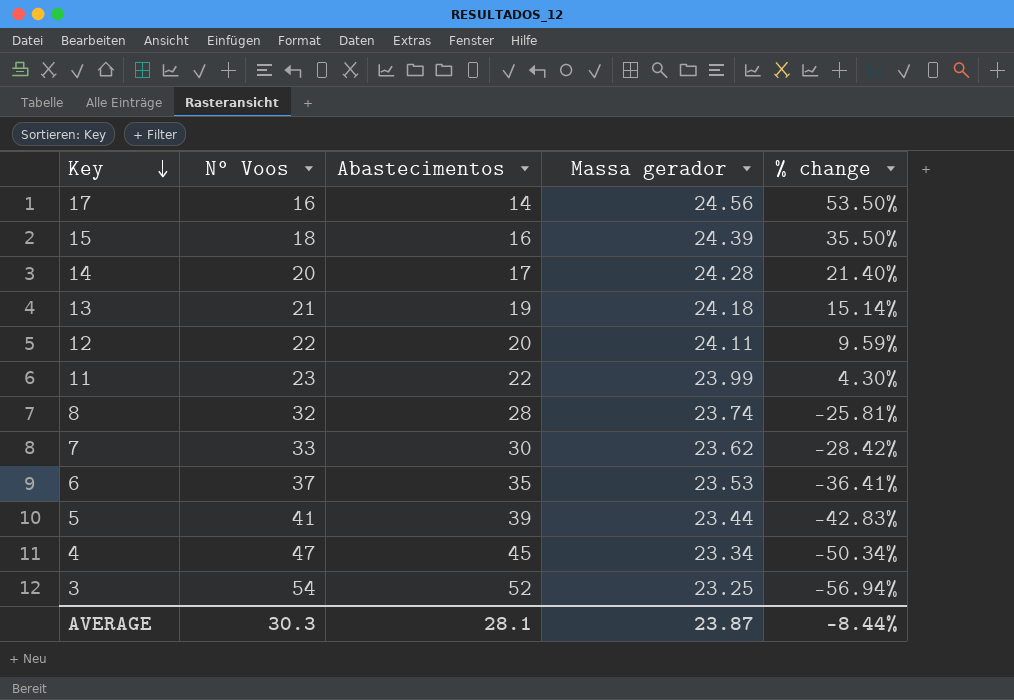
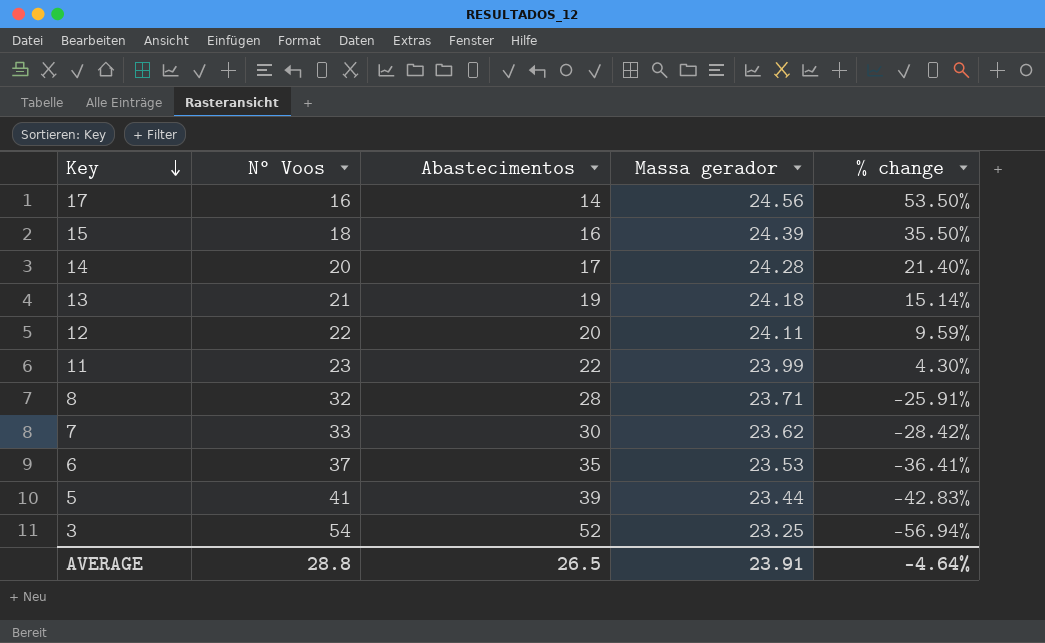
row 4: 47 | 45 | 23.34 | -50.34% -> none
8 | Massa gerador: 23.74 -> 23.71
8 | % change: -25.81% -> -25.91%
AVERAGE | N° Voos: 30.3 -> 28.8
AVERAGE | Abastecimentos: 28.1 -> 26.5
AVERAGE | Massa gerador: 23.87 -> 23.91
AVERAGE | % change: -8.44% -> -4.64%

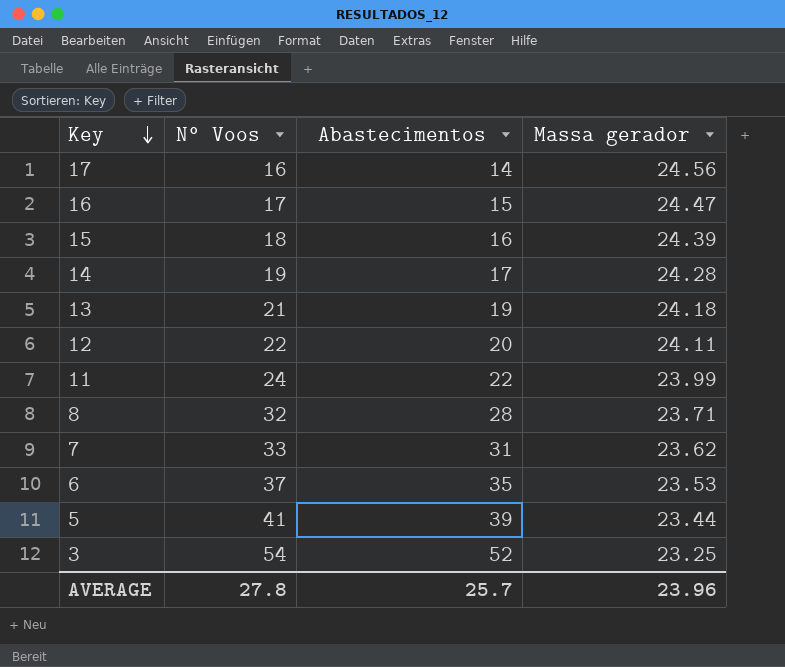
column % change | formula: ([Massa gerador] - [N° Voos]) / [N° Voos] -> none
row 16: none -> 17 | 15 | 24.47
14 | N° Voos: 20 -> 19
11 | N° Voos: 23 -> 24
7 | Abastecimentos: 30 -> 31
AVERAGE | N° Voos: 28.8 -> 27.8
AVERAGE | Abastecimentos: 26.5 -> 25.7
AVERAGE | Massa gerador: 23.91 -> 23.96

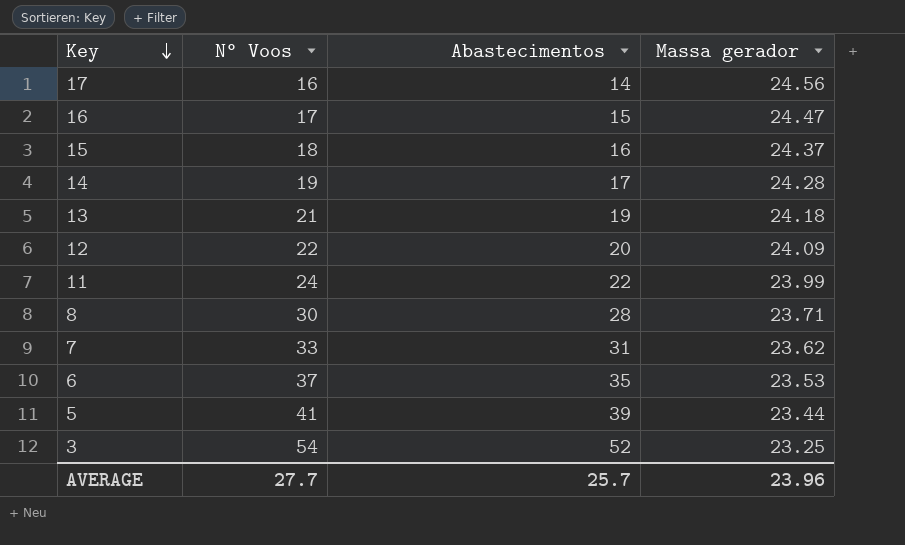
15 | Massa gerador: 24.39 -> 24.37
12 | Massa gerador: 24.11 -> 24.09
8 | N° Voos: 32 -> 30
AVERAGE | N° Voos: 27.8 -> 27.7

